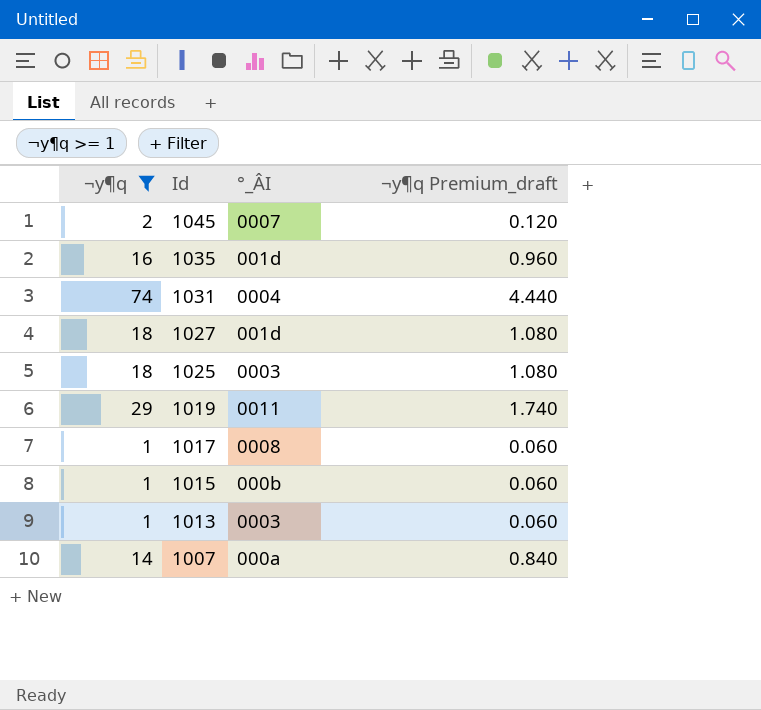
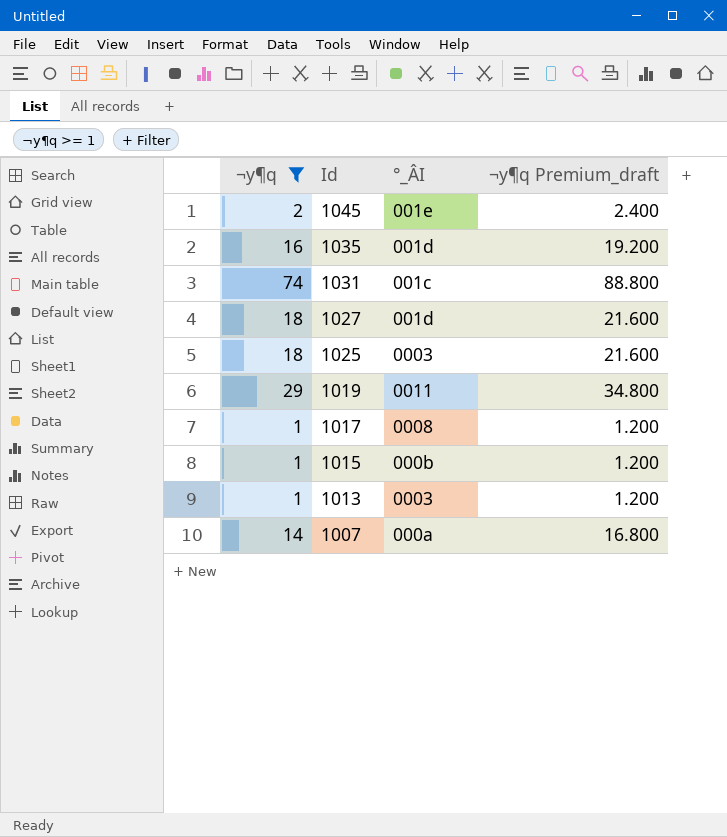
column ¬y¶q Premium_draft | formula: [¬y¶q] * 0.06 -> [¬y¶q] * 1.2
1045 | °_ÂI: 0007 -> 001e
1031 | °_ÂI: 0004 -> 001c

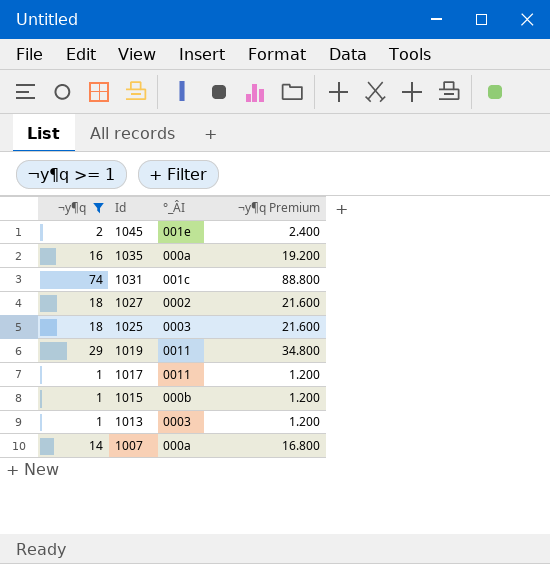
column name: ¬y¶q Premium_draft -> ¬y¶q Premium
1035 | °_ÂI: 001d -> 000a
1027 | °_ÂI: 001d -> 0002
1017 | °_ÂI: 0008 -> 0011

